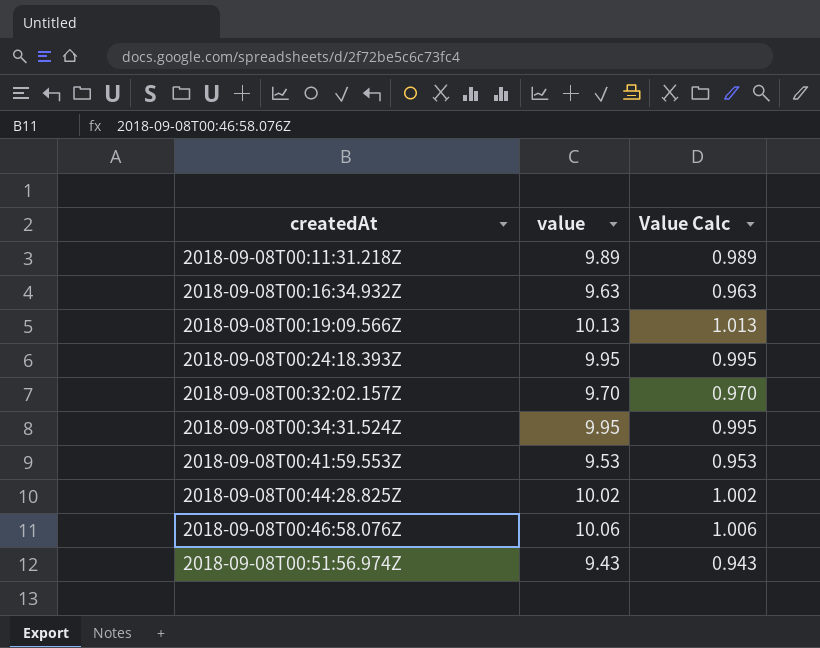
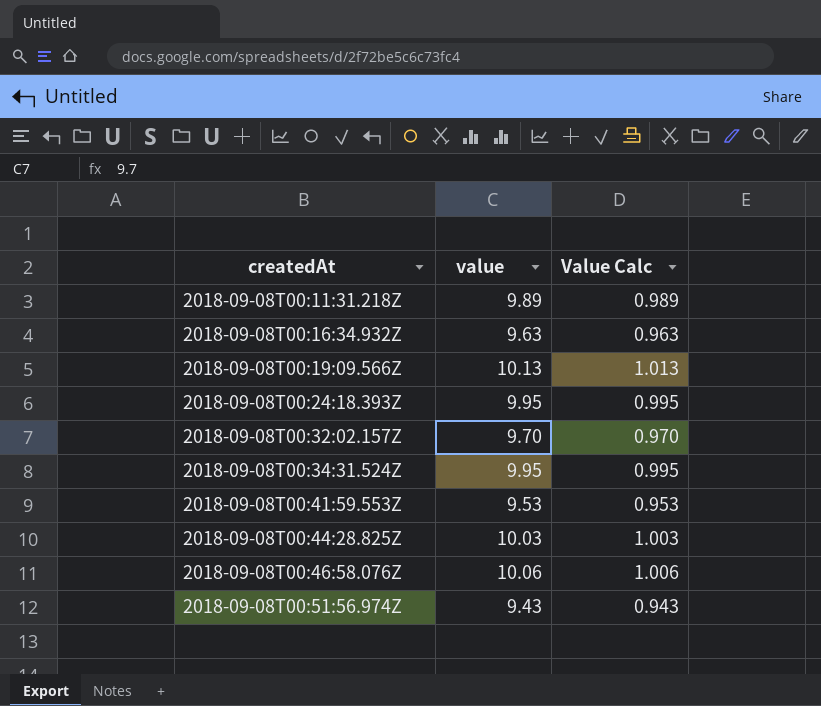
2018-09-08T00:44:28.825Z | value: 10.02 -> 10.03
2018-09-08T00:44:28.825Z | Value Calc: 1.002 -> 1.003

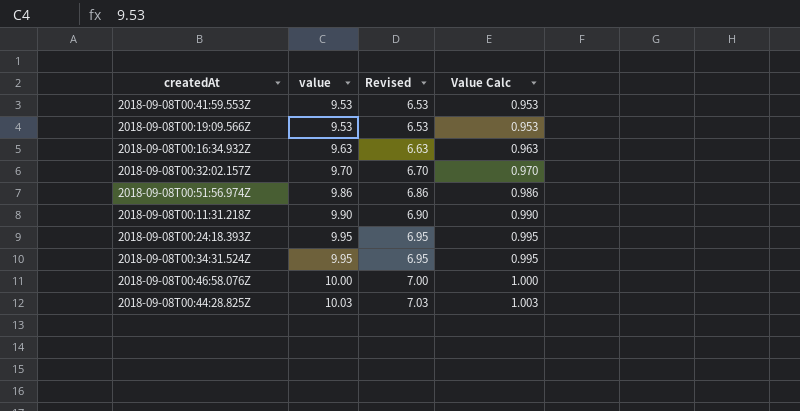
row order: createdAt ascending -> value ascending
column Revised | formula: none -> [value] - 3
2018-09-08T00:19:09.566Z | value: 10.13 -> 9.53
2018-09-08T00:19:09.566Z | Value Calc: 1.013 -> 0.953
2018-09-08T00:51:56.974Z | value: 9.43 -> 9.86
2018-09-08T00:51:56.974Z | Value Calc: 0.943 -> 0.986
2018-09-08T00:11:31.218Z | value: 9.89 -> 9.90
2018-09-08T00:11:31.218Z | Value Calc: 0.989 -> 0.990
2018-09-08T00:46:58.076Z | value: 10.06 -> 10.00
2018-09-08T00:46:58.076Z | Value Calc: 1.006 -> 1.000

